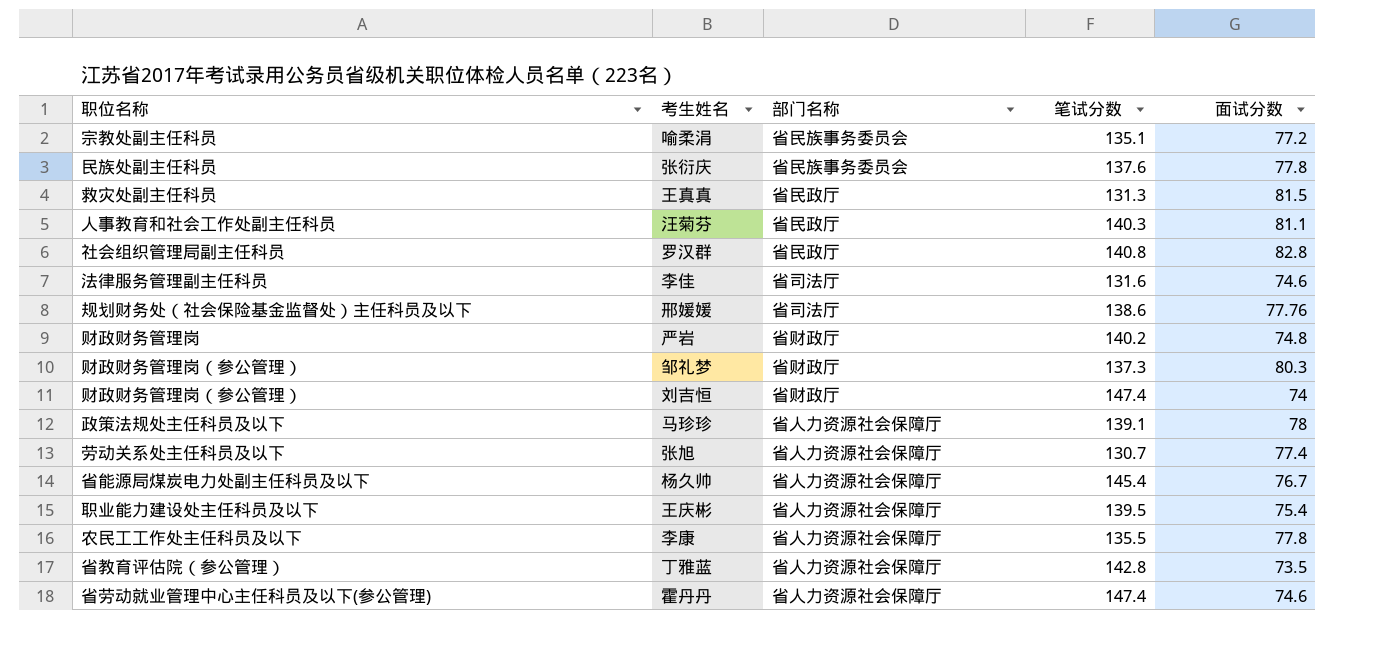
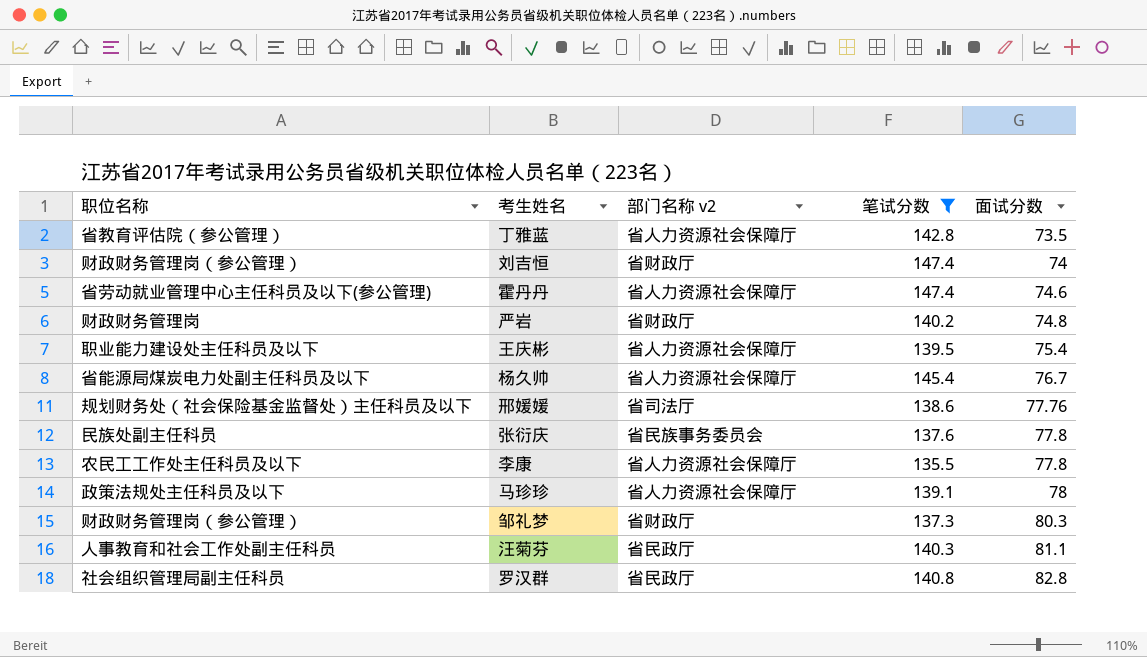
filter: none -> 笔试分数 >= 135.5
row order: none -> 面试分数 ascending
column name: 部门名称 -> 部门名称 v2

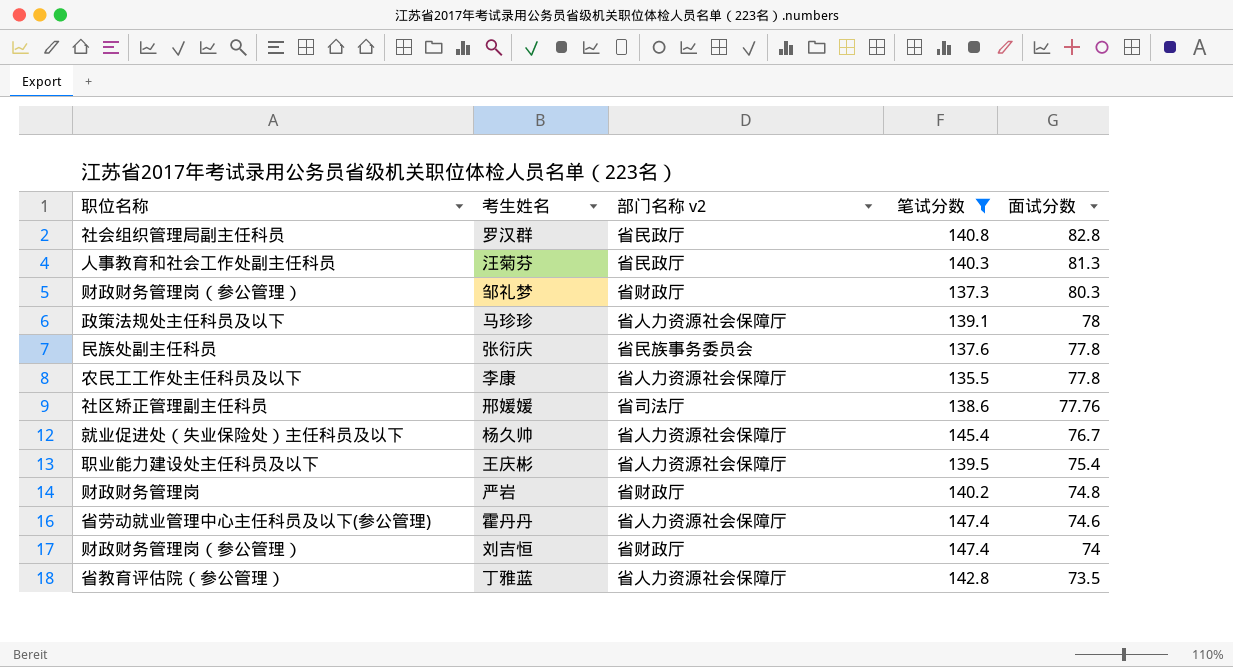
row order: 面试分数 ascending -> 面试分数 descending
汪菊芬 | 面试分数: 81.1 -> 81.3
邢媛媛 | 职位名称: 规划财务处（社会保险基金监督处）主任科员及以下 -> 社区矫正管理副主任科员
杨久帅 | 职位名称: 省能源局煤炭电力处副主任科员及以下 -> 就业促进处（失业保险处）主任科员及以下

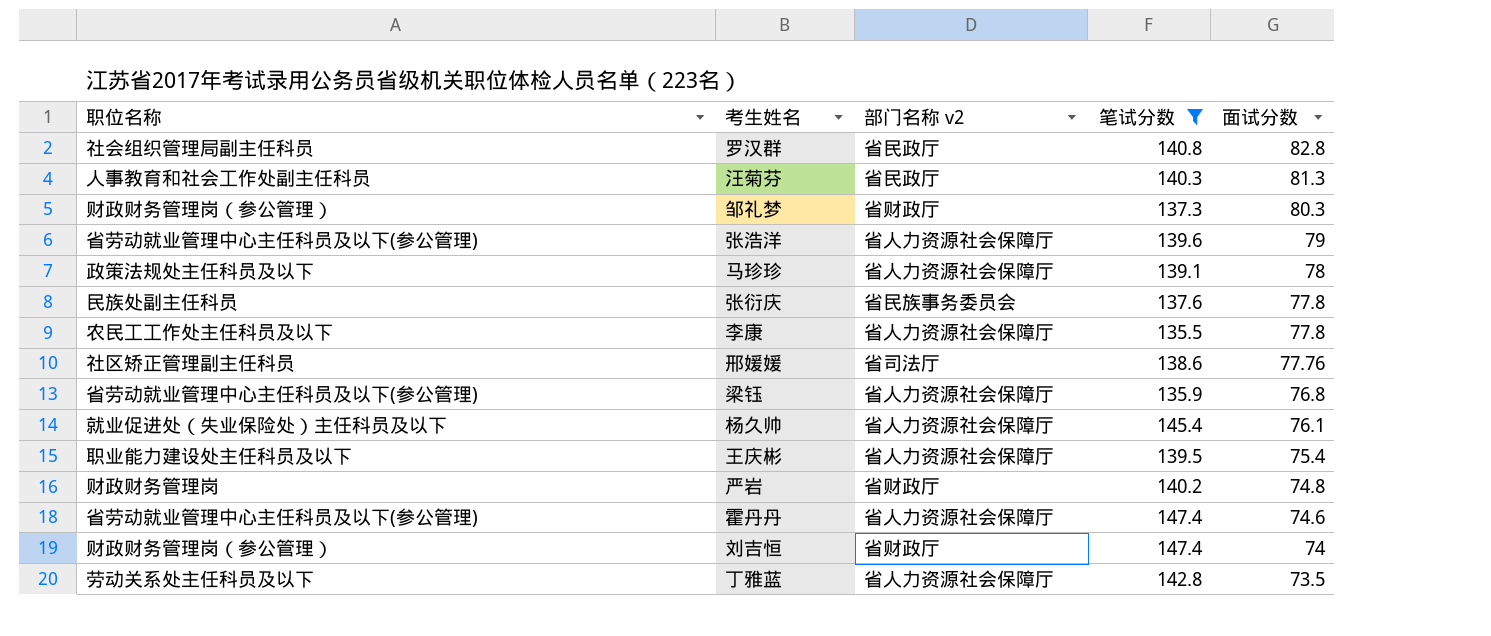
row 张浩洋: none -> 省劳动就业管理中心主任科员及以下(参公管理) | 省人力资源社会保障厅 | 139.6 | 79
row 梁钰: none -> 省劳动就业管理中心主任科员及以下(参公管理) | 省人力资源社会保障厅 | 135.9 | 76.8
杨久帅 | 面试分数: 76.7 -> 76.1
丁雅蓝 | 职位名称: 省教育评估院（参公管理） -> 劳动关系处主任科员及以下

